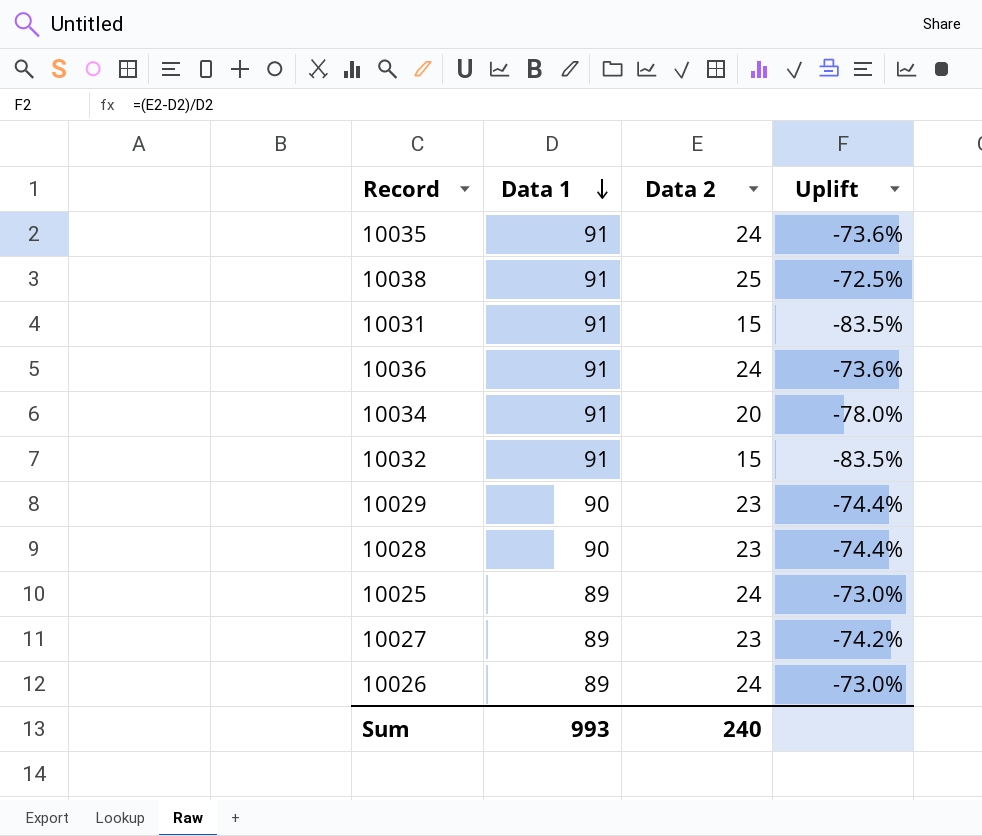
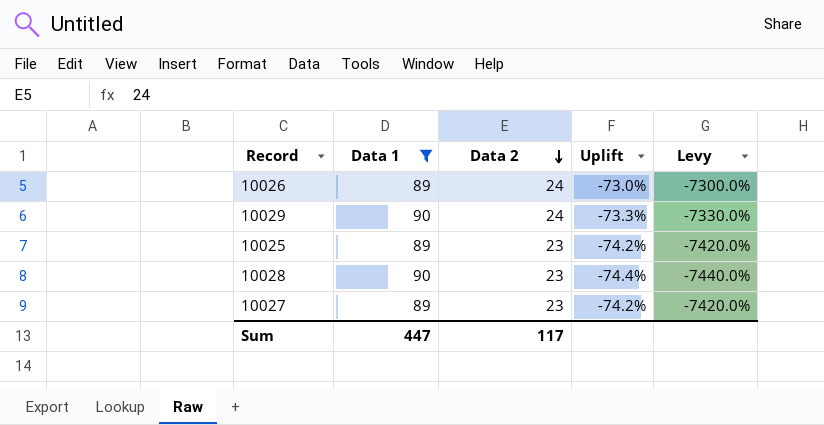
filter: none -> Data 1 != 91
row order: Data 1 descending -> Data 2 descending
column Levy | formula: none -> [Uplift] * 100
10029 | Data 2: 23 -> 24
10029 | Uplift: -74.4% -> -73.3%
10025 | Data 2: 24 -> 23
10025 | Uplift: -73.0% -> -74.2%
Sum | Data 1: 993 -> 447
Sum | Data 2: 240 -> 117

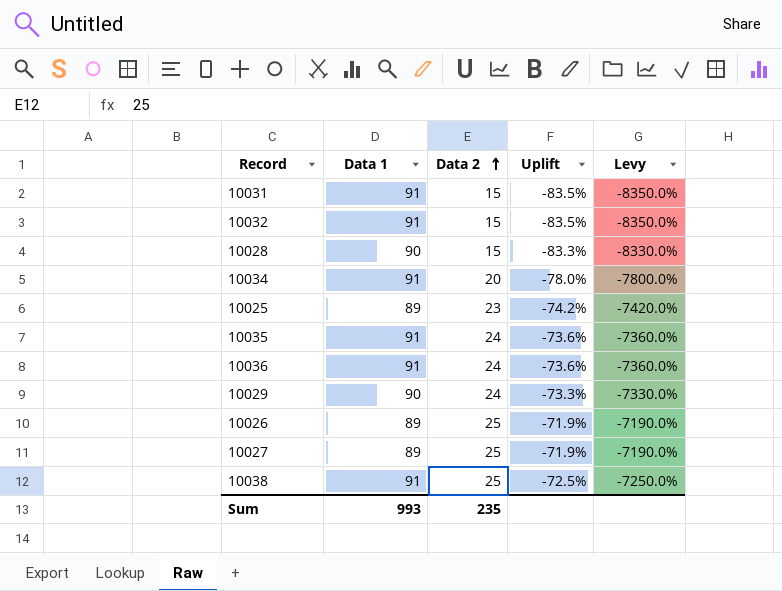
filter: Data 1 != 91 -> none
row order: Data 2 descending -> Data 2 ascending
10028 | Data 2: 23 -> 15
10028 | Uplift: -74.4% -> -83.3%
10028 | Levy: -7440.0% -> -8330.0%
10026 | Data 2: 24 -> 25
10026 | Uplift: -73.0% -> -71.9%
10026 | Levy: -7300.0% -> -7190.0%
10027 | Data 2: 23 -> 25
10027 | Uplift: -74.2% -> -71.9%
10027 | Levy: -7420.0% -> -7190.0%
Sum | Data 1: 447 -> 993
Sum | Data 2: 117 -> 235

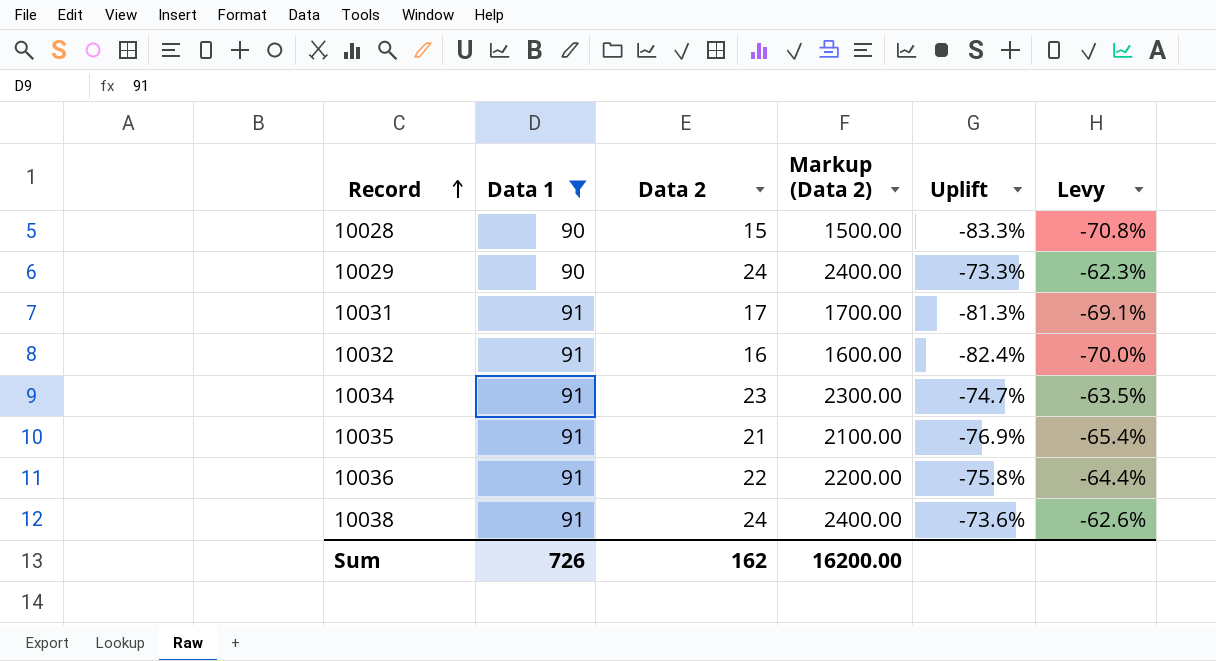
filter: none -> Data 1 != 89
row order: Data 2 ascending -> Record ascending
column Markup (Data 2) | formula: none -> [Data 2] * 100
column Levy | formula: [Uplift] * 100 -> [Uplift] * 0.85
10031 | Data 2: 15 -> 17
10031 | Uplift: -83.5% -> -81.3%
10032 | Data 2: 15 -> 16
10032 | Uplift: -83.5% -> -82.4%
10034 | Data 2: 20 -> 23
10034 | Uplift: -78.0% -> -74.7%
10035 | Data 2: 24 -> 21
10035 | Uplift: -73.6% -> -76.9%
10036 | Data 2: 24 -> 22
10036 | Uplift: -73.6% -> -75.8%
10038 | Data 2: 25 -> 24
10038 | Uplift: -72.5% -> -73.6%
Sum | Data 1: 993 -> 726
Sum | Data 2: 235 -> 162

